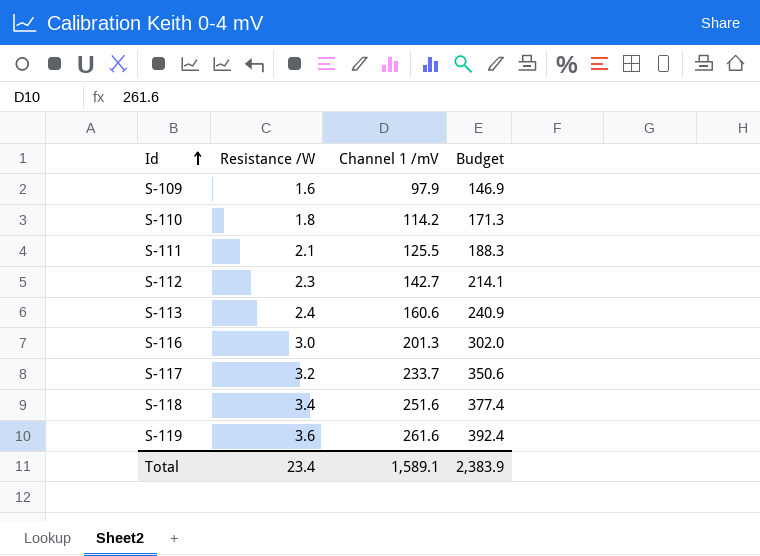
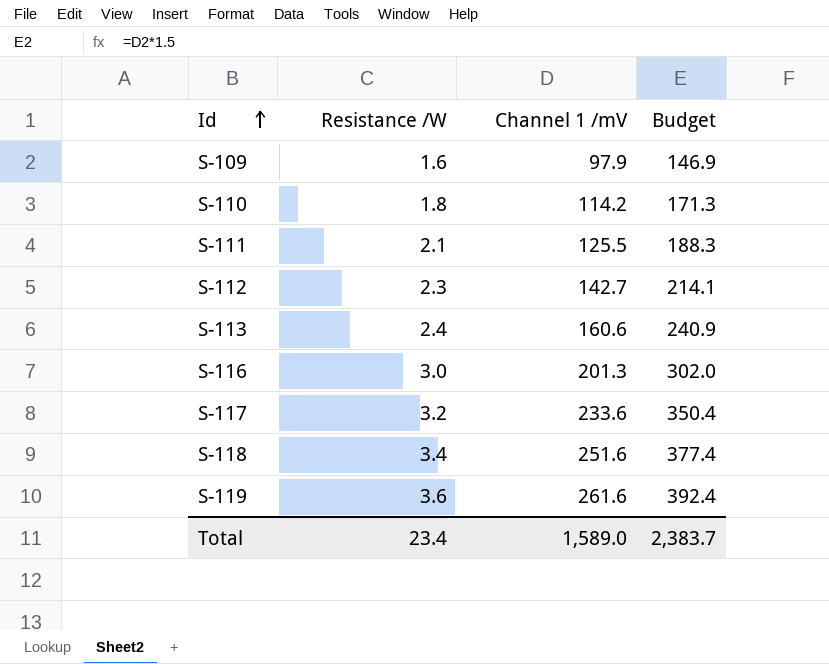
S-117 | Channel 1 /mV: 233.7 -> 233.6
S-117 | Budget: 350.6 -> 350.4
Total | Channel 1 /mV: 1,589.1 -> 1,589.0
Total | Budget: 2,383.9 -> 2,383.7

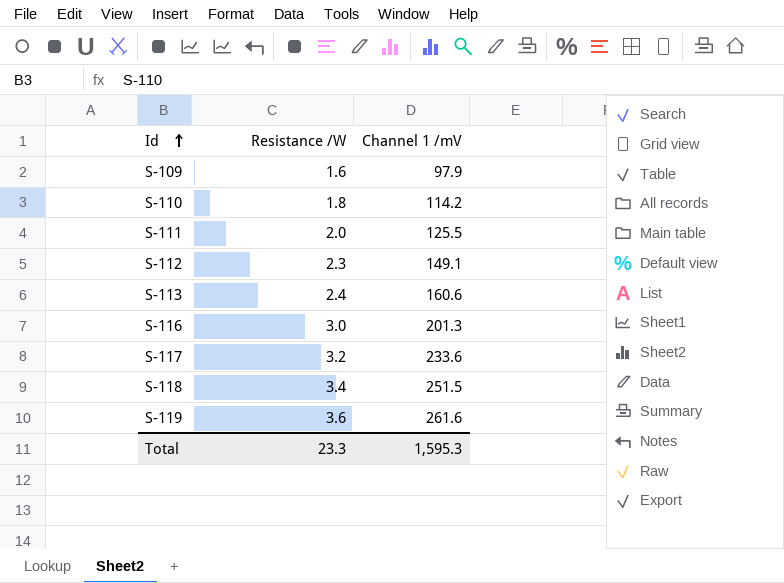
column Budget | formula: [Channel 1 /mV] * 1.5 -> none
S-111 | Resistance /W: 2.1 -> 2.0
S-112 | Channel 1 /mV: 142.7 -> 149.1
S-118 | Channel 1 /mV: 251.6 -> 251.5
Total | Resistance /W: 23.4 -> 23.3
Total | Channel 1 /mV: 1,589.0 -> 1,595.3

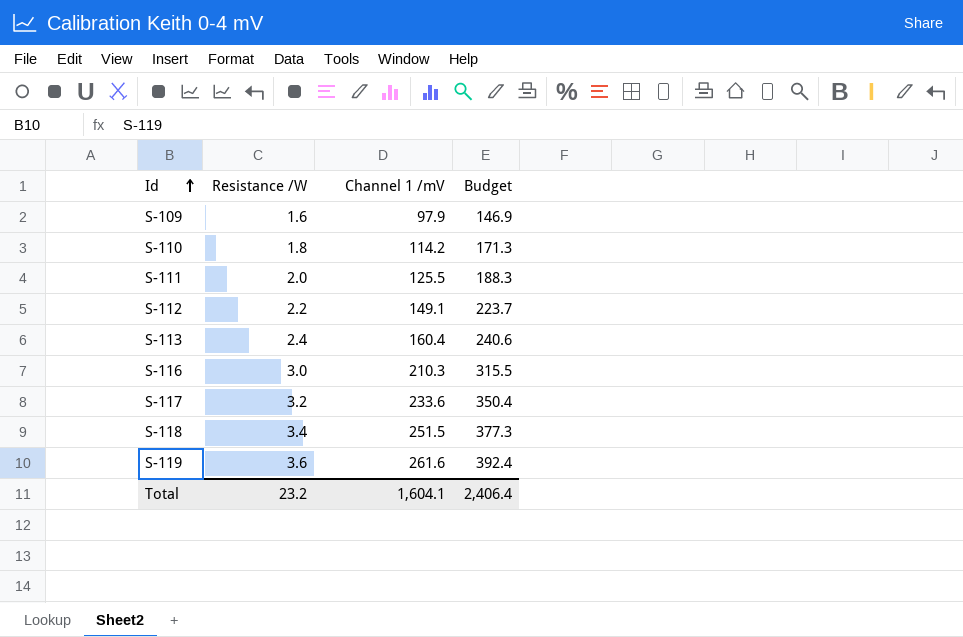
column Budget | formula: none -> [Channel 1 /mV] * 1.5
S-112 | Resistance /W: 2.3 -> 2.2
S-113 | Channel 1 /mV: 160.6 -> 160.4
S-116 | Channel 1 /mV: 201.3 -> 210.3
Total | Resistance /W: 23.3 -> 23.2
Total | Channel 1 /mV: 1,595.3 -> 1,604.1

